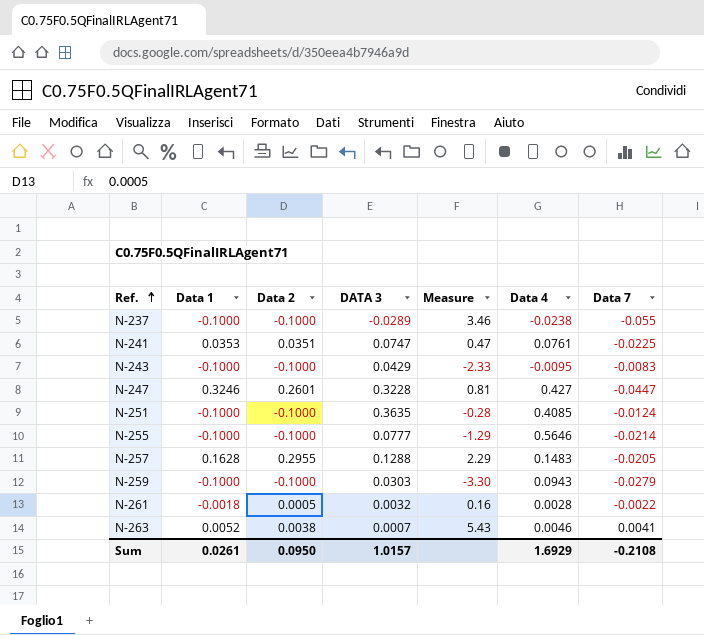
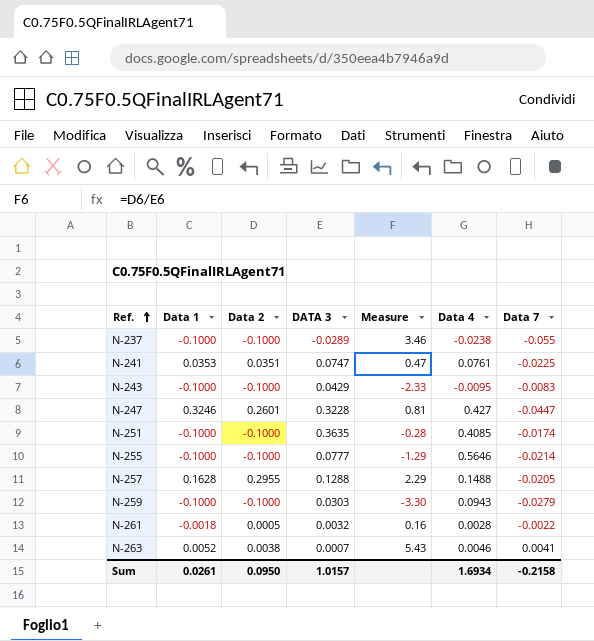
N-251 | Data 7: -0.0124 -> -0.0174
N-257 | Data 4: 0.1483 -> 0.1488
Sum | Data 4: 1.6929 -> 1.6934
Sum | Data 7: -0.2108 -> -0.2158

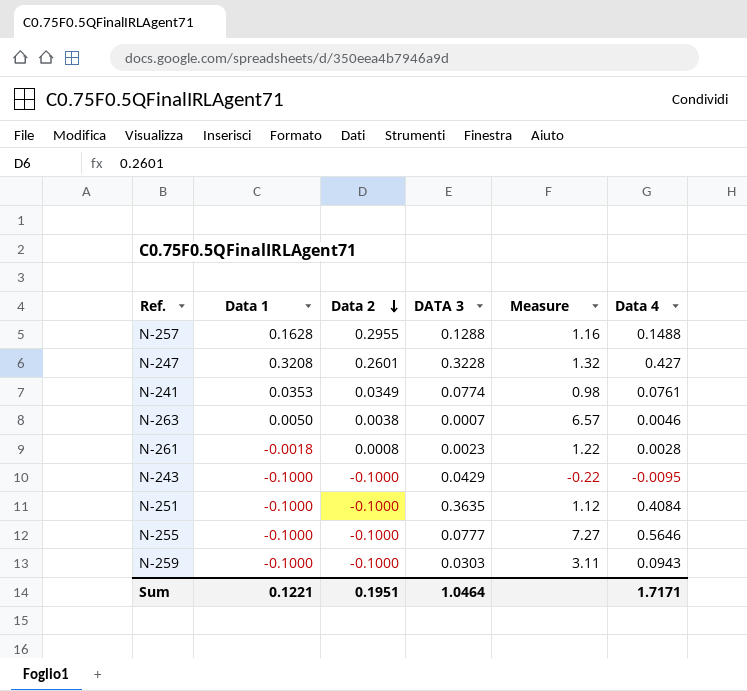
row order: Ref. ascending -> Data 2 descending
column Data 7 | position: 7 -> none
column Measure | formula: [Data 2] / [DATA 3] -> [Data 4] / [DATA 3]
row N-237: -0.1000 | -0.1000 | -0.0289 | 3.46 | -0.0238 | -0.055 -> none
N-247 | Data 1: 0.3246 -> 0.3208
N-241 | Data 2: 0.0351 -> 0.0349
N-241 | DATA 3: 0.0747 -> 0.0774
N-263 | Data 1: 0.0052 -> 0.0050
N-261 | Data 2: 0.0005 -> 0.0008
N-261 | DATA 3: 0.0032 -> 0.0023
N-251 | Data 4: 0.4085 -> 0.4084
Sum | Data 1: 0.0261 -> 0.1221
Sum | Data 2: 0.0950 -> 0.1951
Sum | DATA 3: 1.0157 -> 1.0464
Sum | Data 4: 1.6934 -> 1.7171

